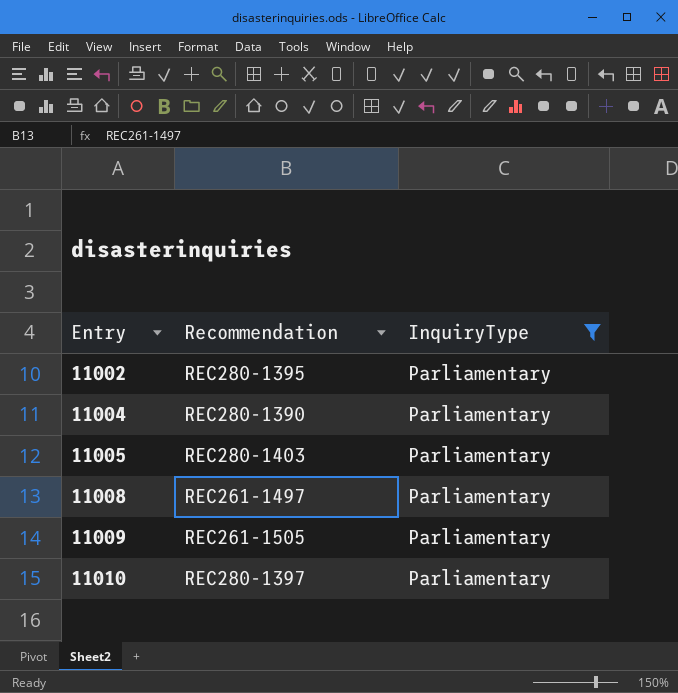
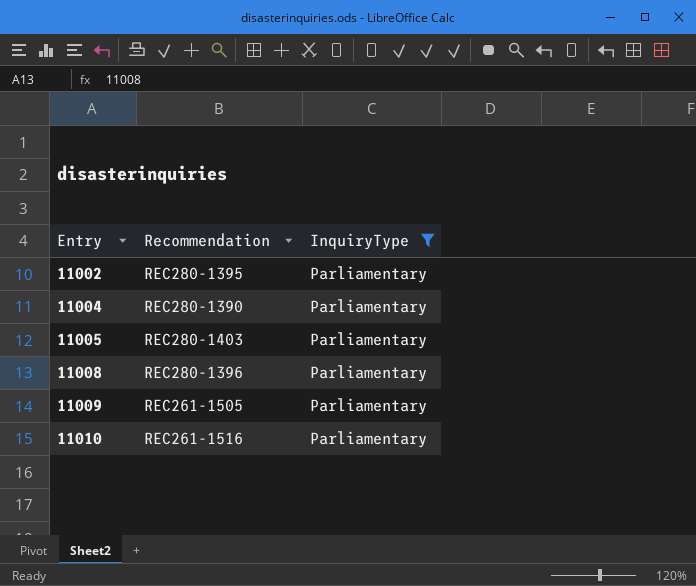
11008 | Recommendation: REC261-1497 -> REC280-1396
11010 | Recommendation: REC280-1397 -> REC261-1516

